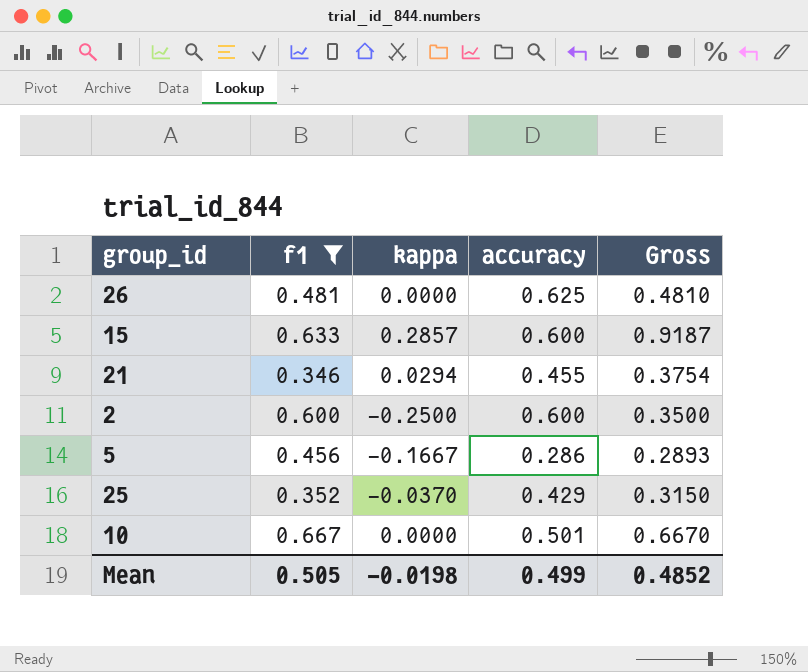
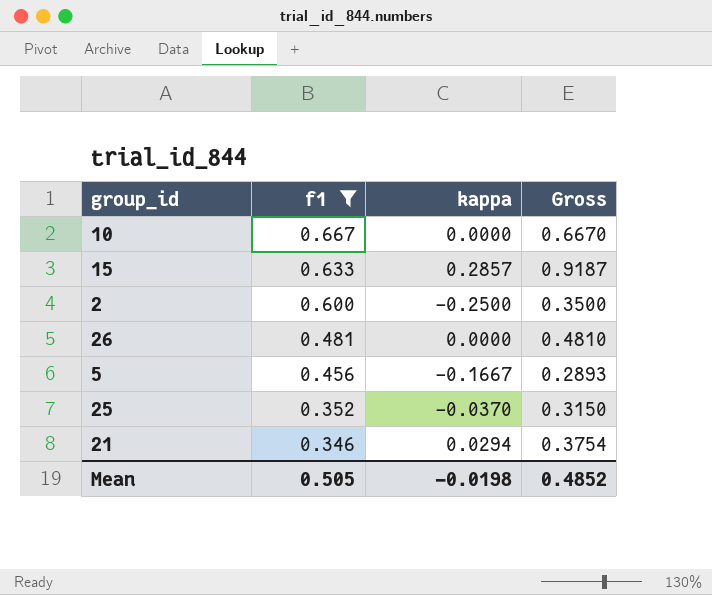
row order: none -> f1 descending
column accuracy | position: 4 -> none

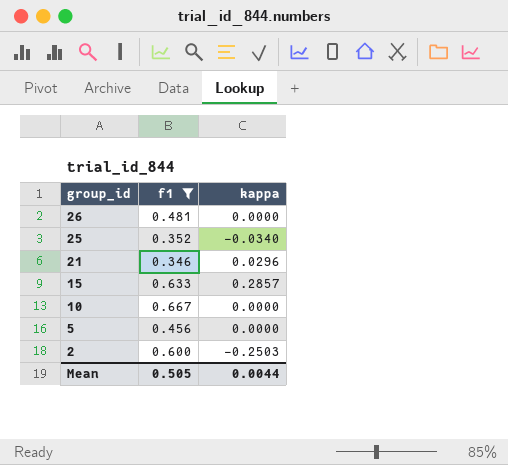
row order: f1 descending -> group_id descending
column Gross | formula: [f1] + [kappa] -> none
25 | kappa: -0.0370 -> -0.0340
21 | kappa: 0.0294 -> 0.0296
5 | kappa: -0.1667 -> 0.0000
2 | kappa: -0.2500 -> -0.2503
Mean | kappa: -0.0198 -> 0.0044

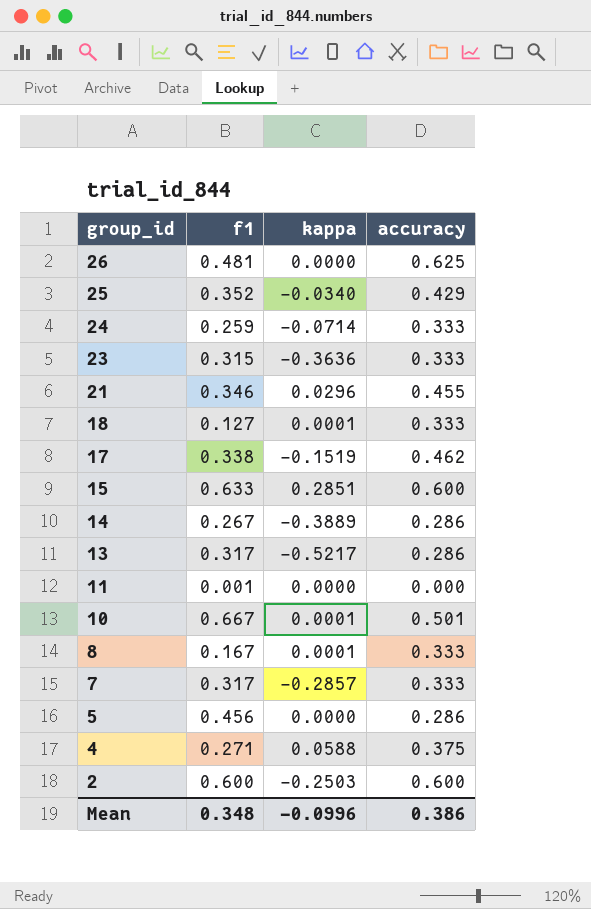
filter: f1 >= 0.346 -> none
column accuracy | position: none -> 4
15 | kappa: 0.2857 -> 0.2851
10 | kappa: 0.0000 -> 0.0001
Mean | f1: 0.505 -> 0.348
Mean | kappa: 0.0044 -> -0.0996

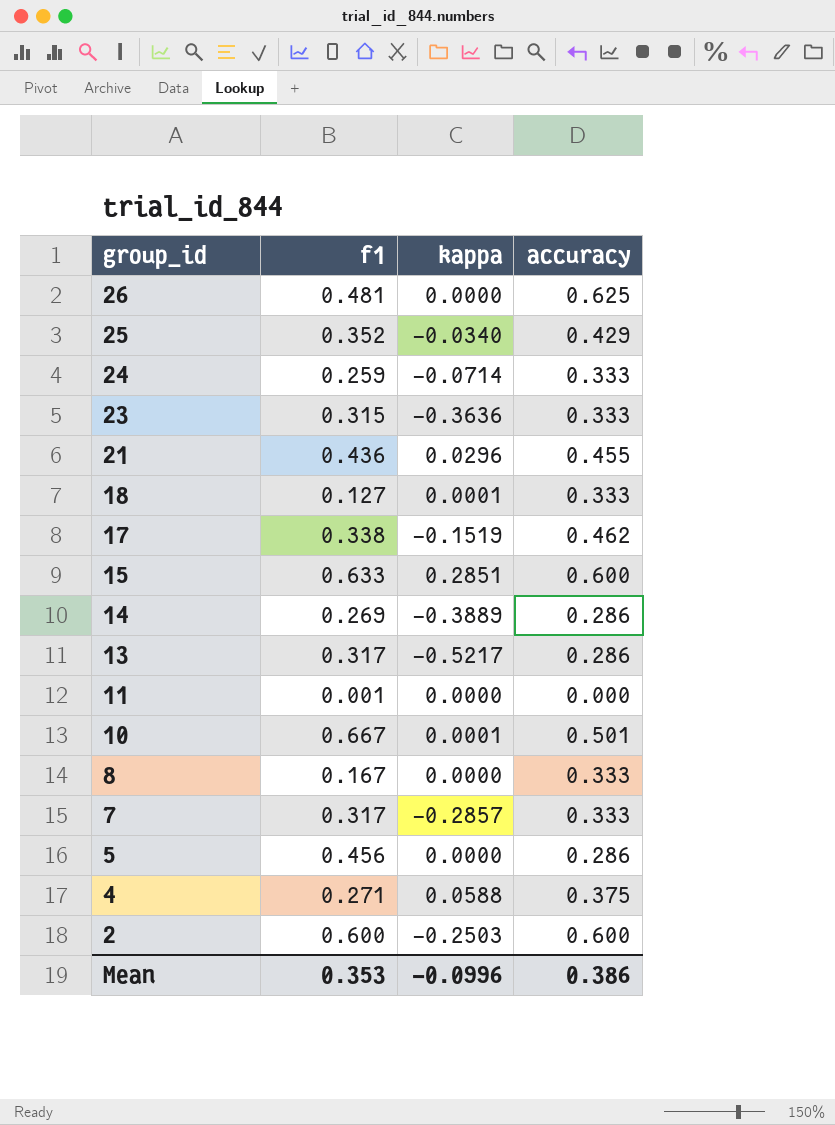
21 | f1: 0.346 -> 0.436
14 | f1: 0.267 -> 0.269
8 | kappa: 0.0001 -> 0.0000
Mean | f1: 0.348 -> 0.353

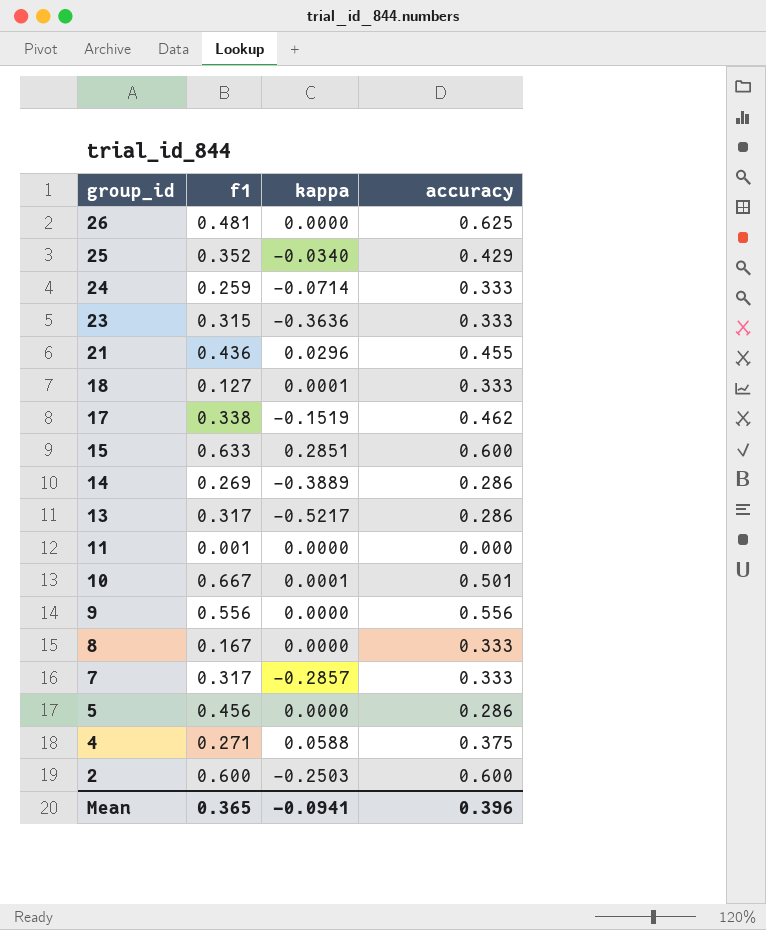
row 9: none -> 0.556 | 0.0000 | 0.556
Mean | f1: 0.353 -> 0.365
Mean | kappa: -0.0996 -> -0.0941
Mean | accuracy: 0.386 -> 0.396

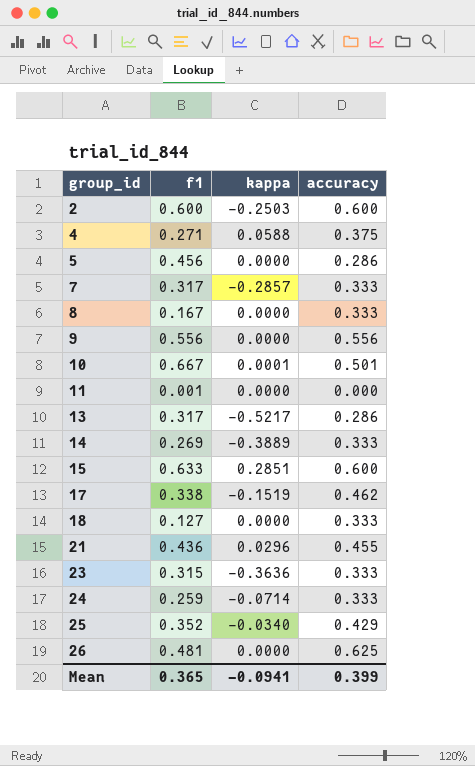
row order: group_id descending -> group_id ascending
14 | accuracy: 0.286 -> 0.333
18 | kappa: 0.0001 -> 0.0000
Mean | accuracy: 0.396 -> 0.399

